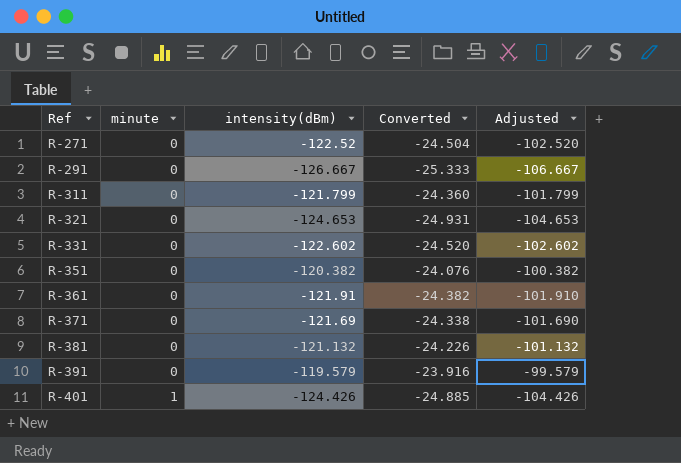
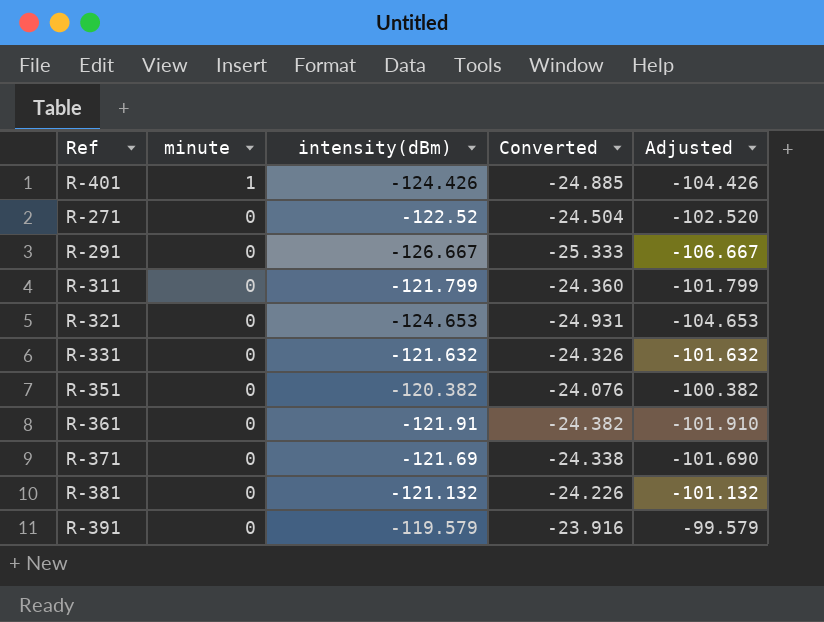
row order: Ref ascending -> minute descending
R-331 | intensity(dBm): -122.602 -> -121.632
R-331 | Converted: -24.520 -> -24.326
R-331 | Adjusted: -102.602 -> -101.632

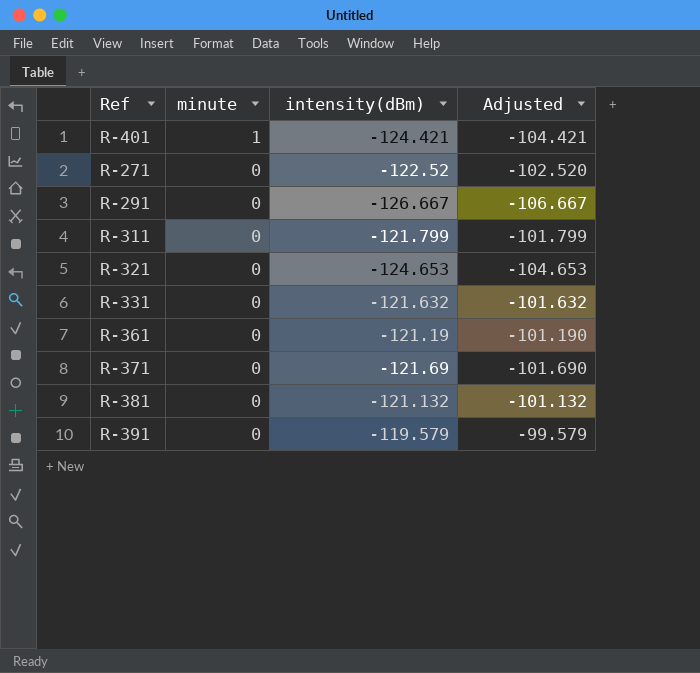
column Converted | formula: [intensity(dBm)] * 0.2 -> none
row R-351: 0 | -120.382 | -24.076 | -100.382 -> none
R-401 | intensity(dBm): -124.426 -> -124.421
R-401 | Adjusted: -104.426 -> -104.421
R-361 | intensity(dBm): -121.91 -> -121.19
R-361 | Adjusted: -101.910 -> -101.190

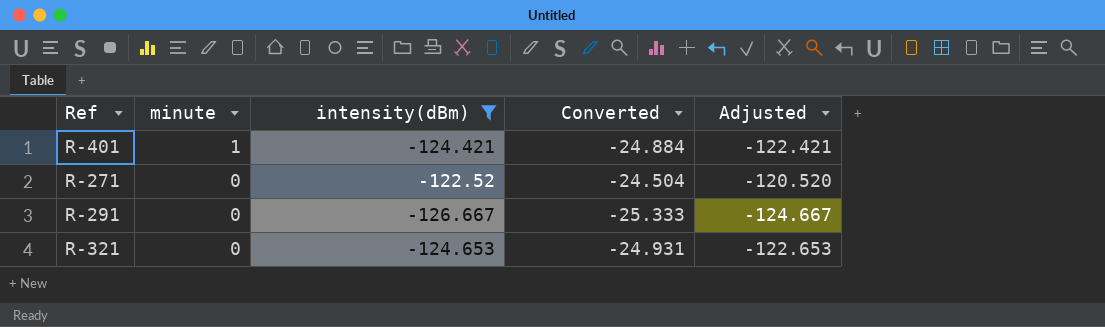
filter: none -> intensity(dBm) <= -122.52
column Converted | formula: none -> [intensity(dBm)] * 0.2
column Adjusted | formula: [intensity(dBm)] + 20 -> [intensity(dBm)] + 2

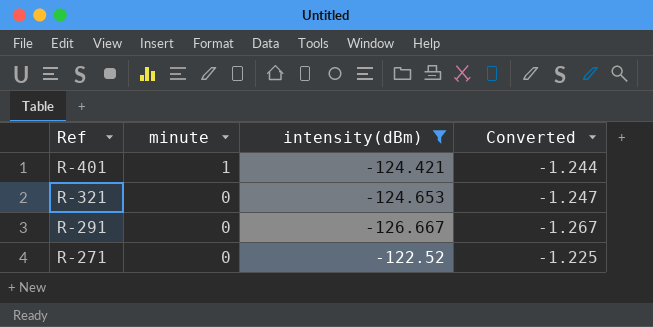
row order: minute descending -> Ref descending
column Adjusted | formula: [intensity(dBm)] + 2 -> none
column Converted | formula: [intensity(dBm)] * 0.2 -> [intensity(dBm)] * 0.01

